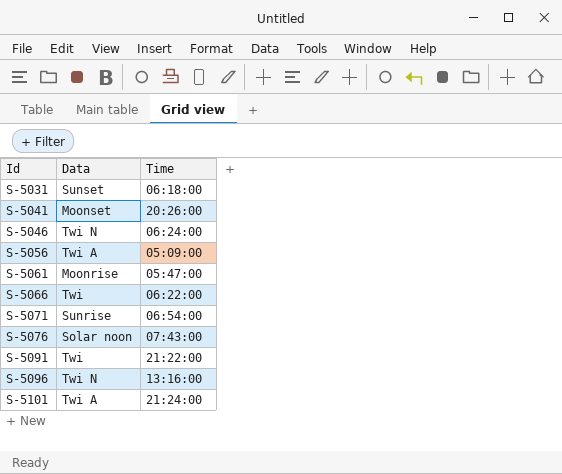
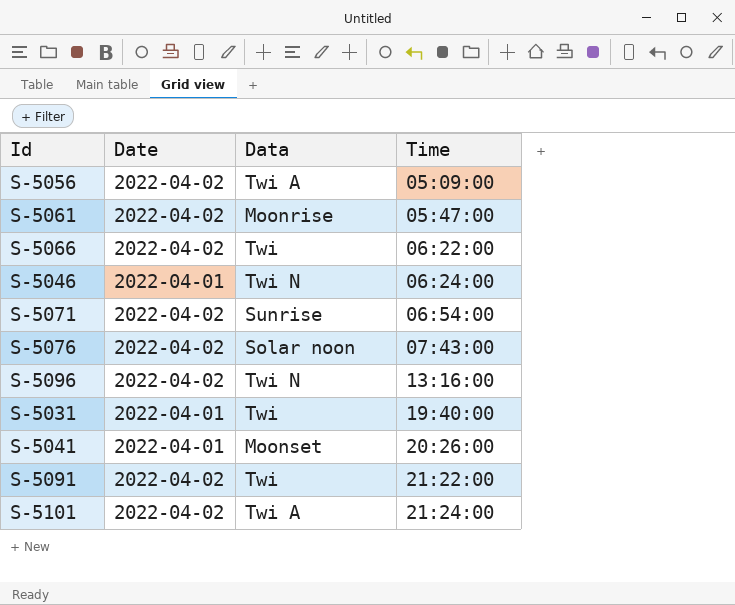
row order: Id ascending -> Time ascending
column Date | position: none -> 2
S-5031 | Data: Sunset -> Twi
S-5031 | Time: 06:18:00 -> 19:40:00

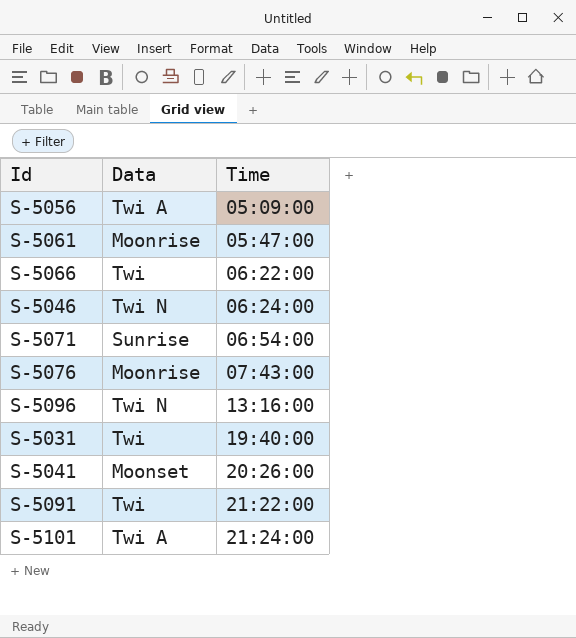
column Date | position: 2 -> none
S-5076 | Data: Solar noon -> Moonrise

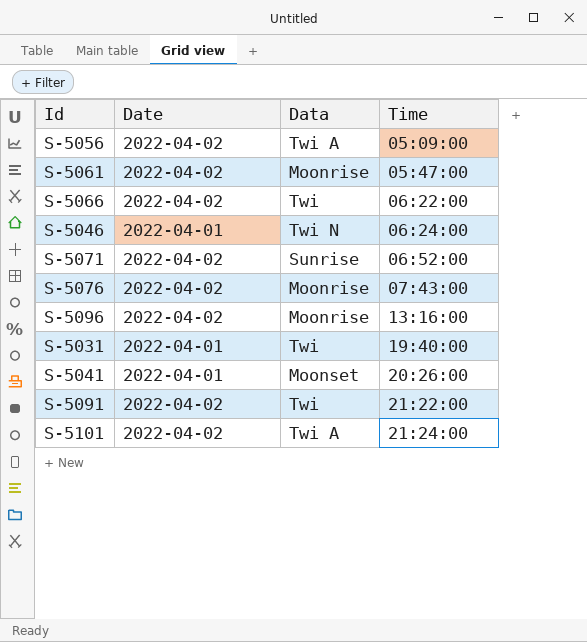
column Date | position: none -> 2
S-5071 | Time: 06:54:00 -> 06:52:00
S-5096 | Data: Twi N -> Moonrise

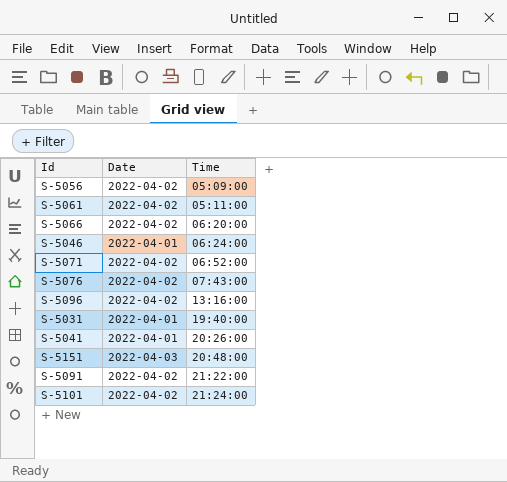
column Data | position: 3 -> none
S-5061 | Time: 05:47:00 -> 05:11:00
S-5066 | Time: 06:22:00 -> 06:20:00
row S-5151: none -> 2022-04-03 | 20:48:00

